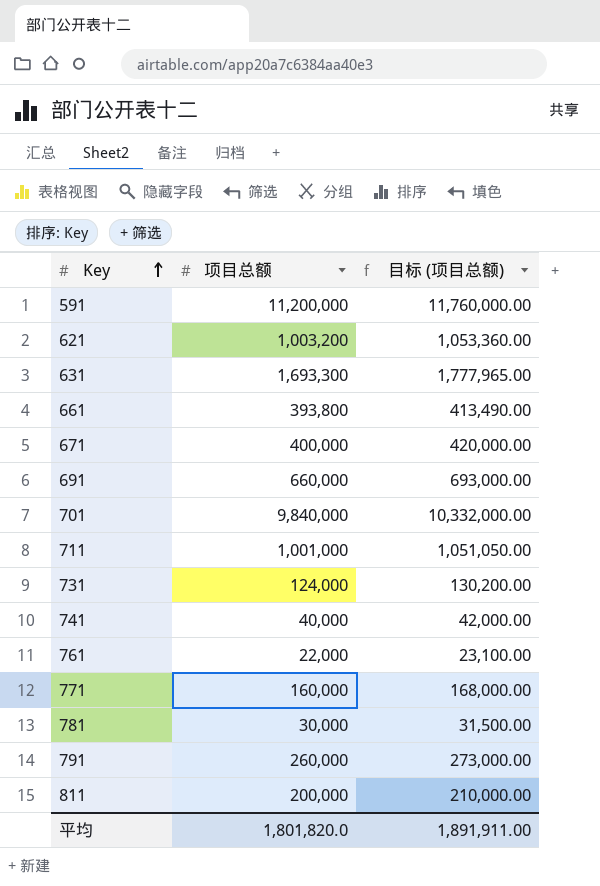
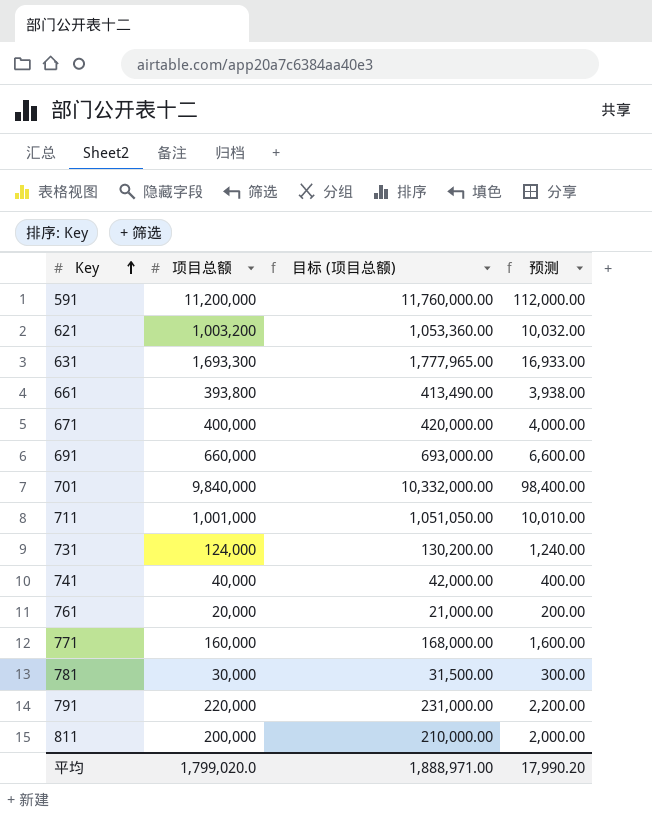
column 预测 | formula: none -> [项目总额] * 0.01
761 | 项目总额: 22,000 -> 20,000
761 | 目标 (项目总额): 23,100.00 -> 21,000.00
791 | 项目总额: 260,000 -> 220,000
791 | 目标 (项目总额): 273,000.00 -> 231,000.00
平均 | 项目总额: 1,801,820.0 -> 1,799,020.0
平均 | 目标 (项目总额): 1,891,911.00 -> 1,888,971.00

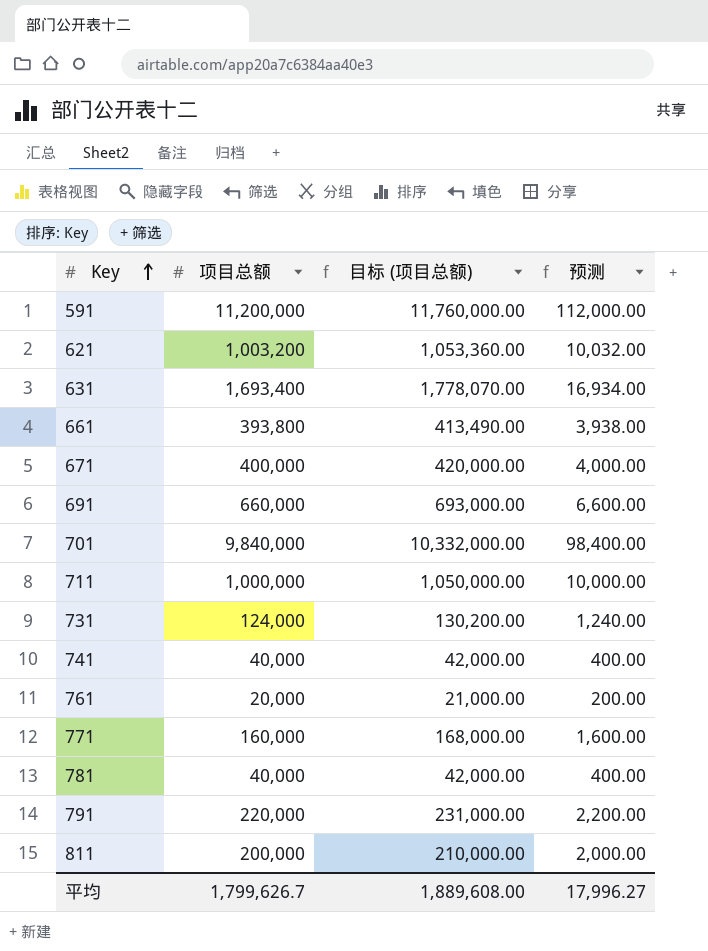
631 | 项目总额: 1,693,300 -> 1,693,400
631 | 目标 (项目总额): 1,777,965.00 -> 1,778,070.00
631 | 预测: 16,933.00 -> 16,934.00
711 | 项目总额: 1,001,000 -> 1,000,000
711 | 目标 (项目总额): 1,051,050.00 -> 1,050,000.00
711 | 预测: 10,010.00 -> 10,000.00
781 | 项目总额: 30,000 -> 40,000
781 | 目标 (项目总额): 31,500.00 -> 42,000.00
781 | 预测: 300.00 -> 400.00
平均 | 项目总额: 1,799,020.0 -> 1,799,626.7
平均 | 目标 (项目总额): 1,888,971.00 -> 1,889,608.00
平均 | 预测: 17,990.20 -> 17,996.27

